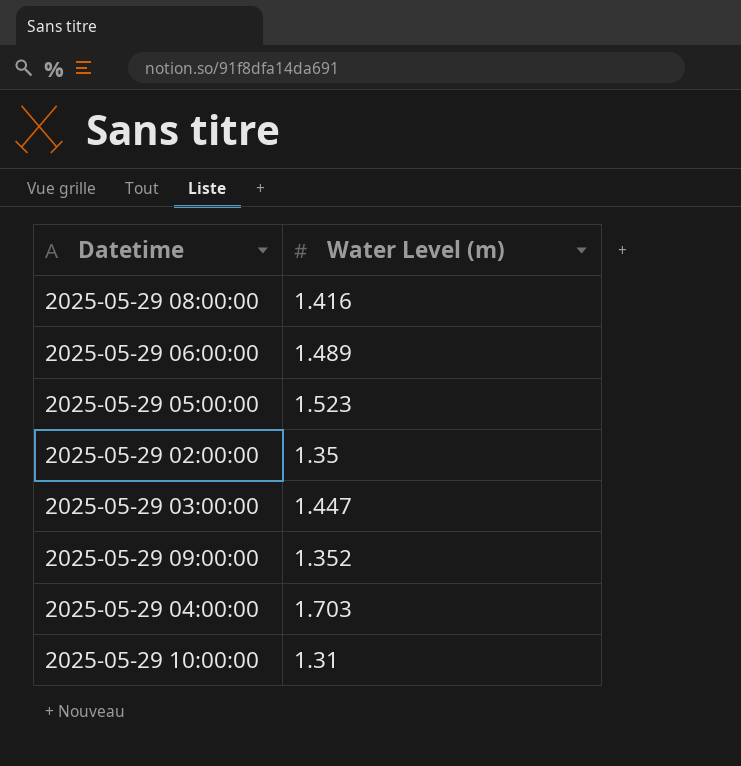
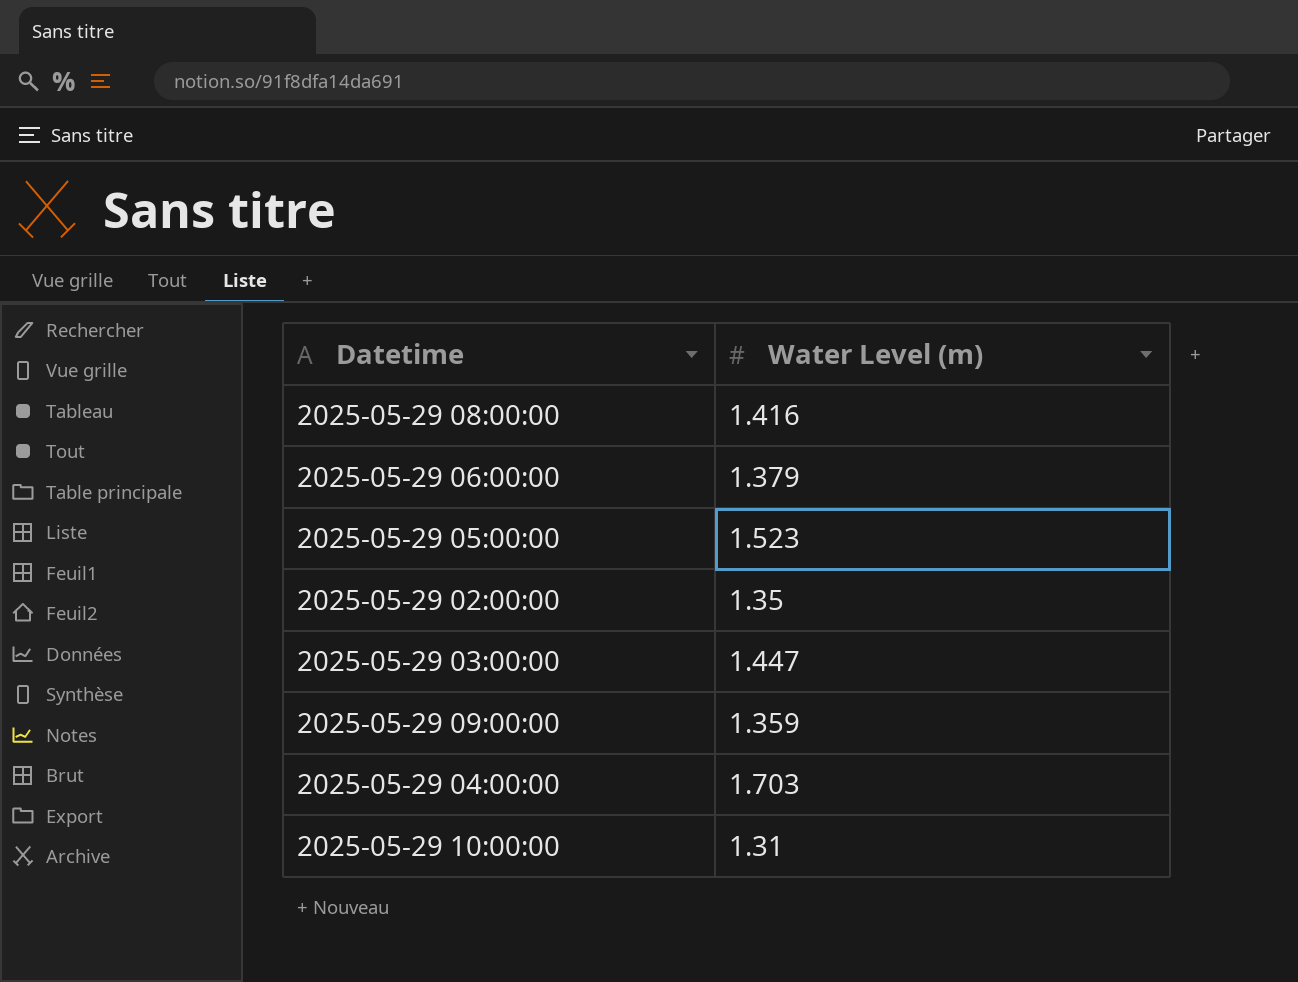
2025-05-29 06:00:00 | Water Level (m): 1.489 -> 1.379
2025-05-29 09:00:00 | Water Level (m): 1.352 -> 1.359

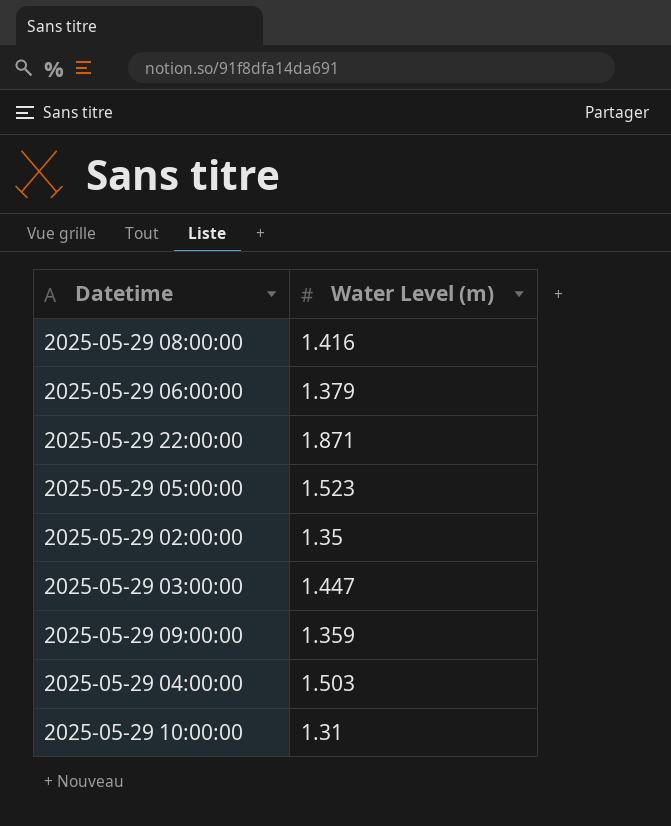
row 2025-05-29 22:00:00: none -> 1.871
2025-05-29 04:00:00 | Water Level (m): 1.703 -> 1.503

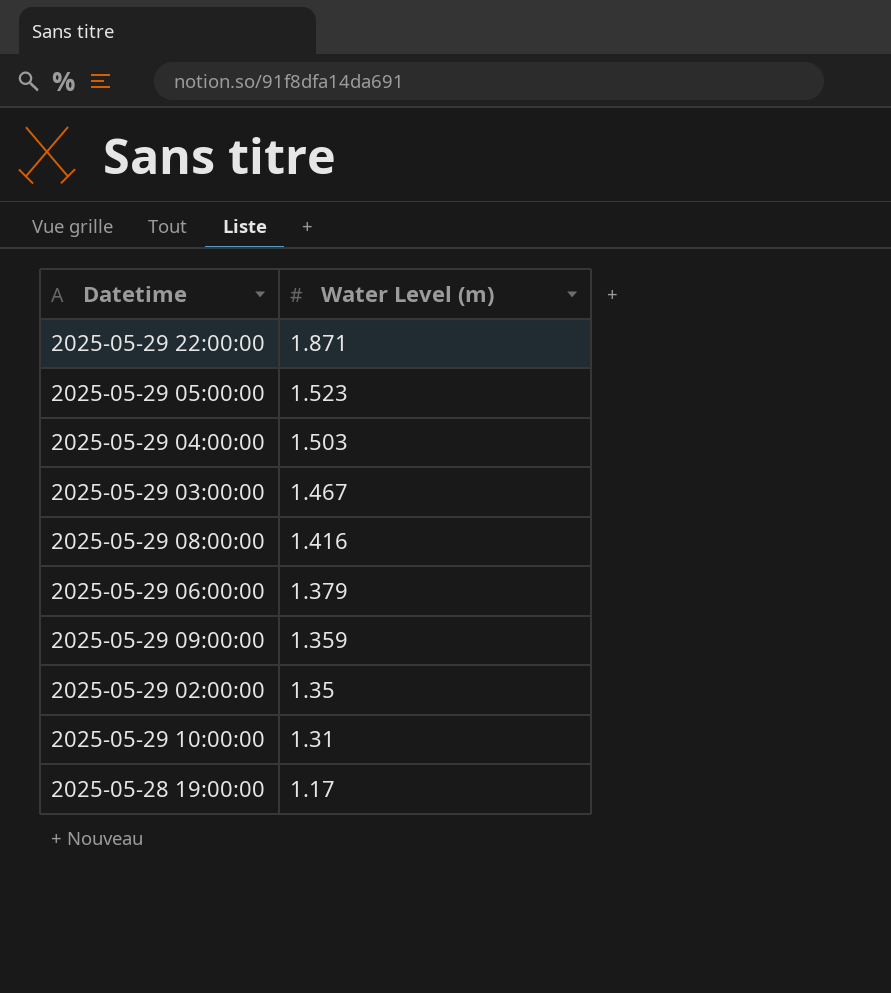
row order: none -> Water Level (m) descending
2025-05-29 03:00:00 | Water Level (m): 1.447 -> 1.467
row 2025-05-28 19:00:00: none -> 1.17

